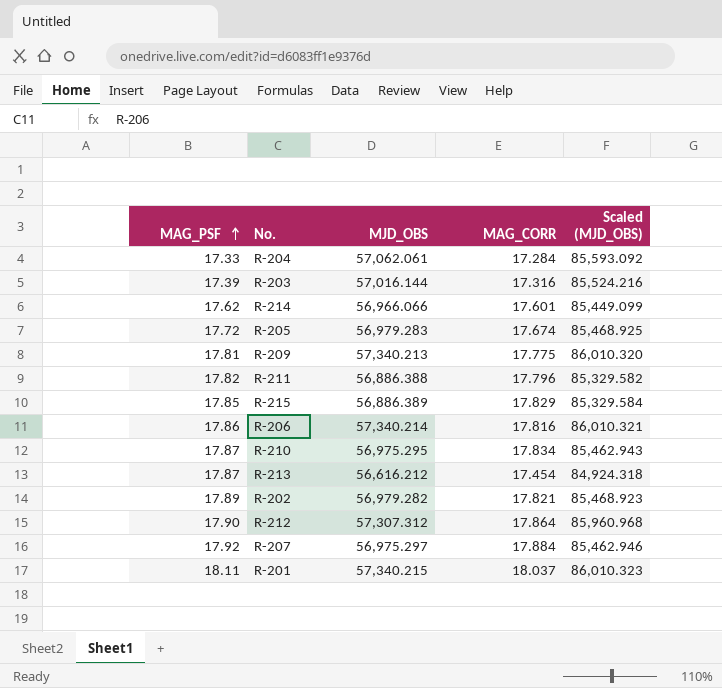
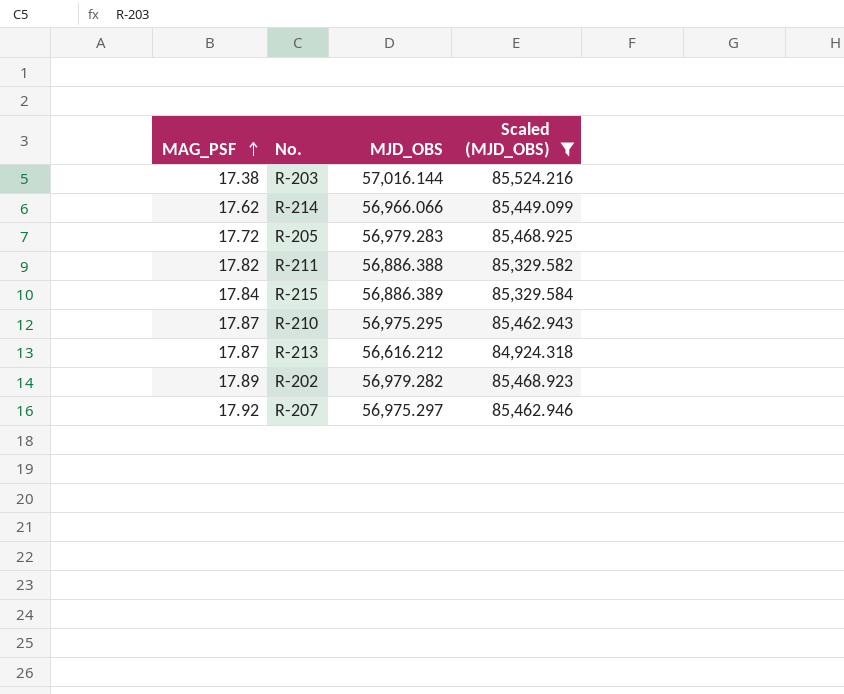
filter: none -> Scaled (MJD_OBS) <= 85,524.216
column MAG_CORR | position: 4 -> none
R-203 | MAG_PSF: 17.39 -> 17.38
R-215 | MAG_PSF: 17.85 -> 17.84

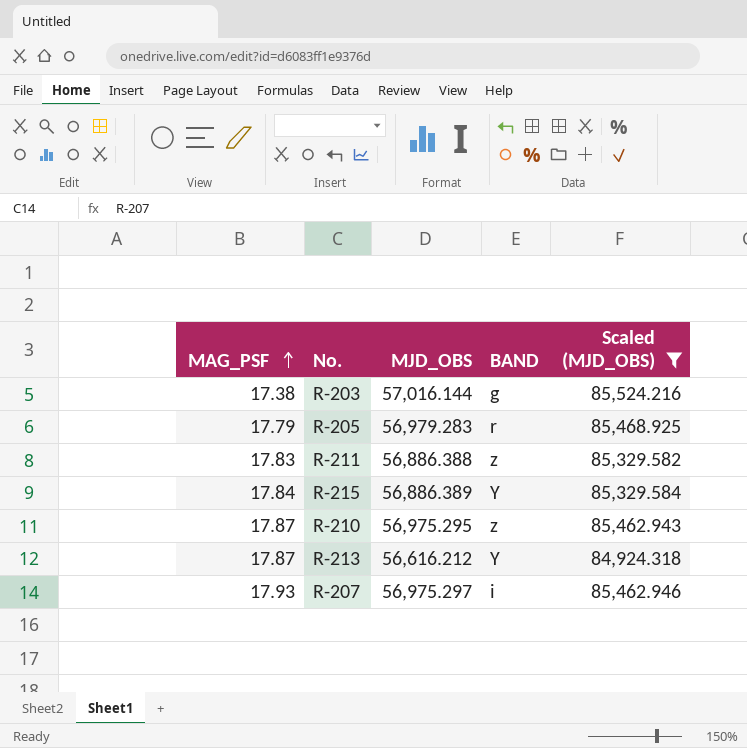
column BAND | position: none -> 4
row R-214: 17.62 | 56,966.066 | 85,449.099 -> none
row R-202: 17.89 | 56,979.282 | 85,468.923 -> none
R-205 | MAG_PSF: 17.72 -> 17.79
R-211 | MAG_PSF: 17.82 -> 17.83
R-207 | MAG_PSF: 17.92 -> 17.93

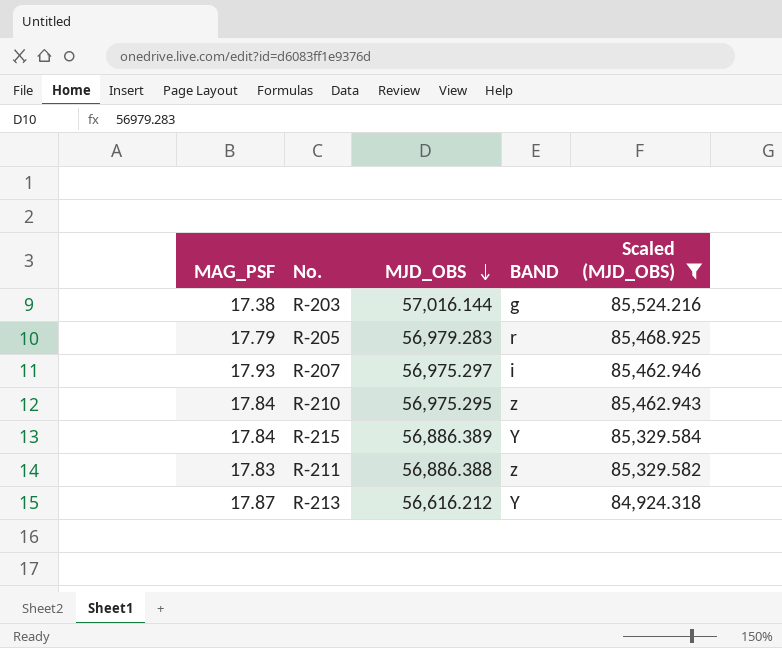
row order: MAG_PSF ascending -> MJD_OBS descending
R-210 | MAG_PSF: 17.87 -> 17.84

